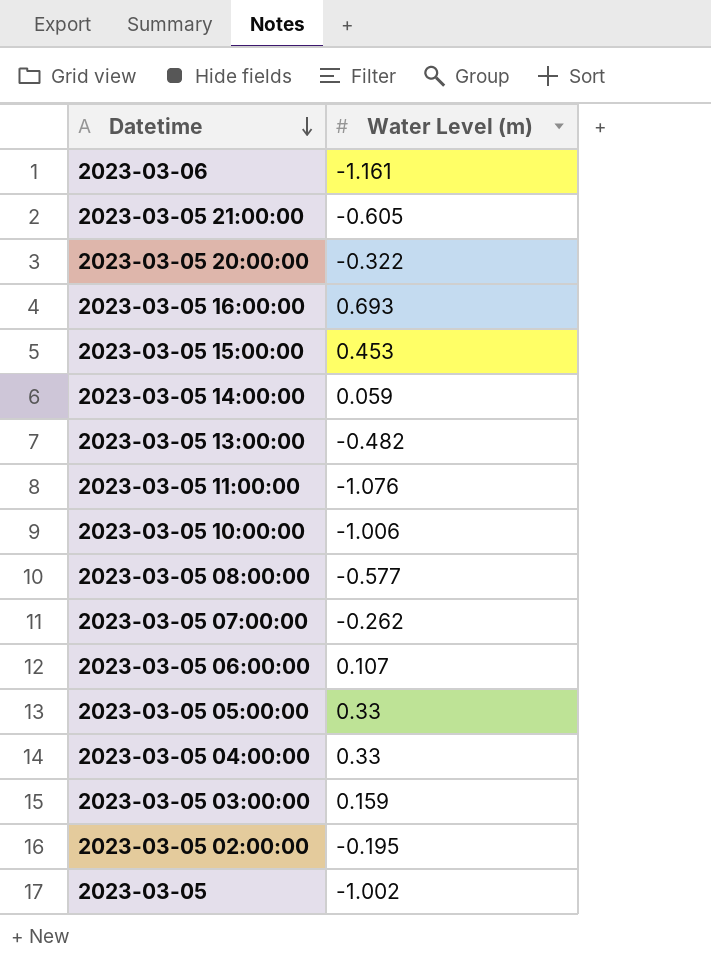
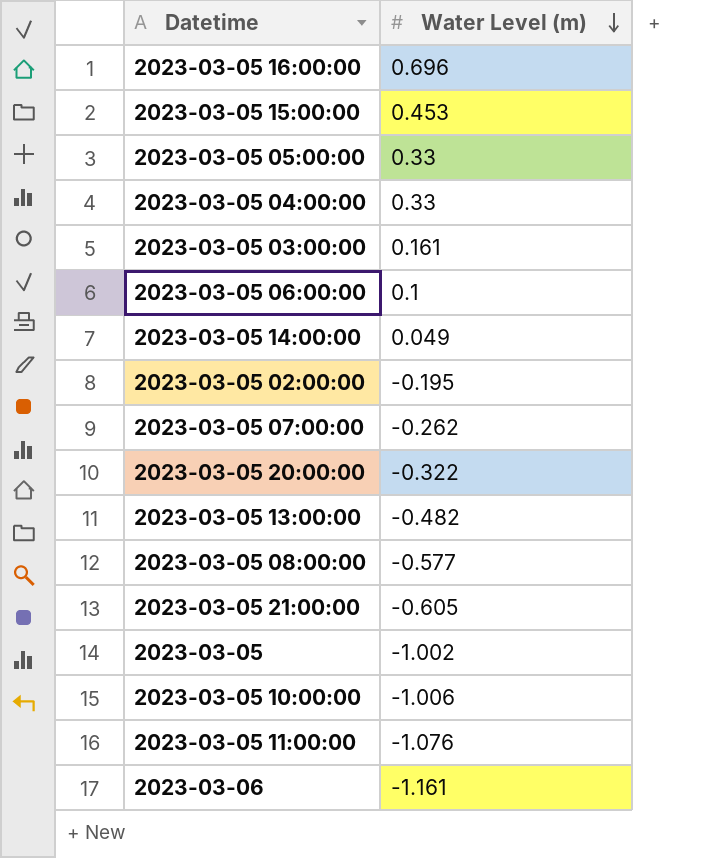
row order: Datetime descending -> Water Level (m) descending
2023-03-05 16:00:00 | Water Level (m): 0.693 -> 0.696
2023-03-05 03:00:00 | Water Level (m): 0.159 -> 0.161
2023-03-05 06:00:00 | Water Level (m): 0.107 -> 0.1
2023-03-05 14:00:00 | Water Level (m): 0.059 -> 0.049

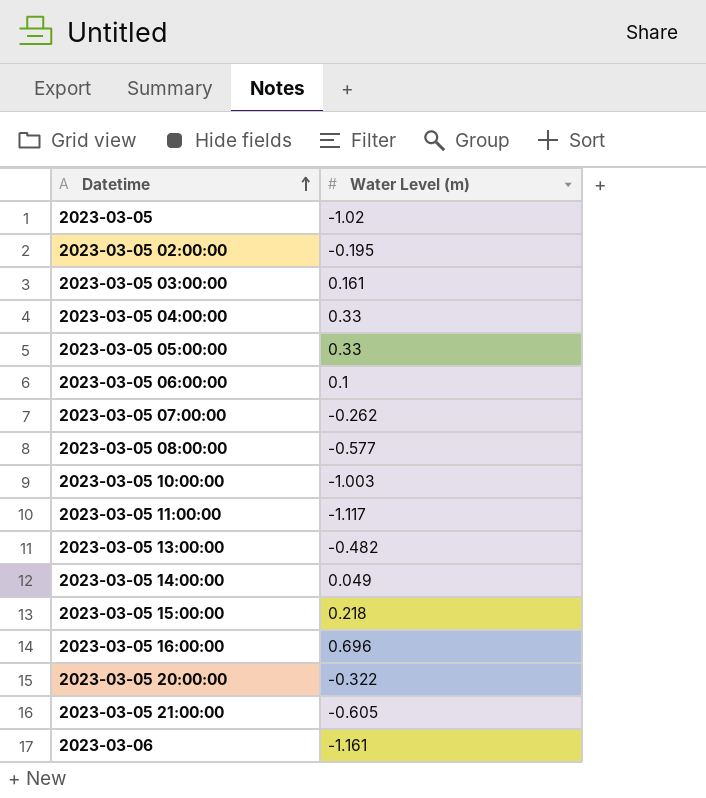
row order: Water Level (m) descending -> Datetime ascending
2023-03-05 | Water Level (m): -1.002 -> -1.02
2023-03-05 10:00:00 | Water Level (m): -1.006 -> -1.003
2023-03-05 11:00:00 | Water Level (m): -1.076 -> -1.117
2023-03-05 15:00:00 | Water Level (m): 0.453 -> 0.218

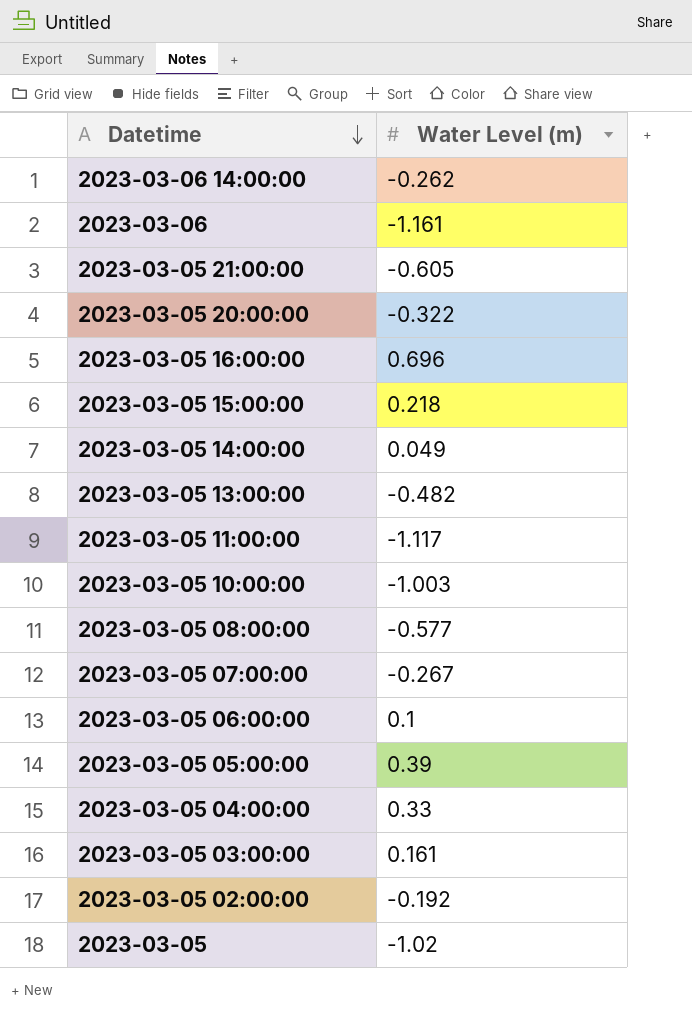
row order: Datetime ascending -> Datetime descending
row 2023-03-06 14:00:00: none -> -0.262
2023-03-05 07:00:00 | Water Level (m): -0.262 -> -0.267
2023-03-05 05:00:00 | Water Level (m): 0.33 -> 0.39
2023-03-05 02:00:00 | Water Level (m): -0.195 -> -0.192

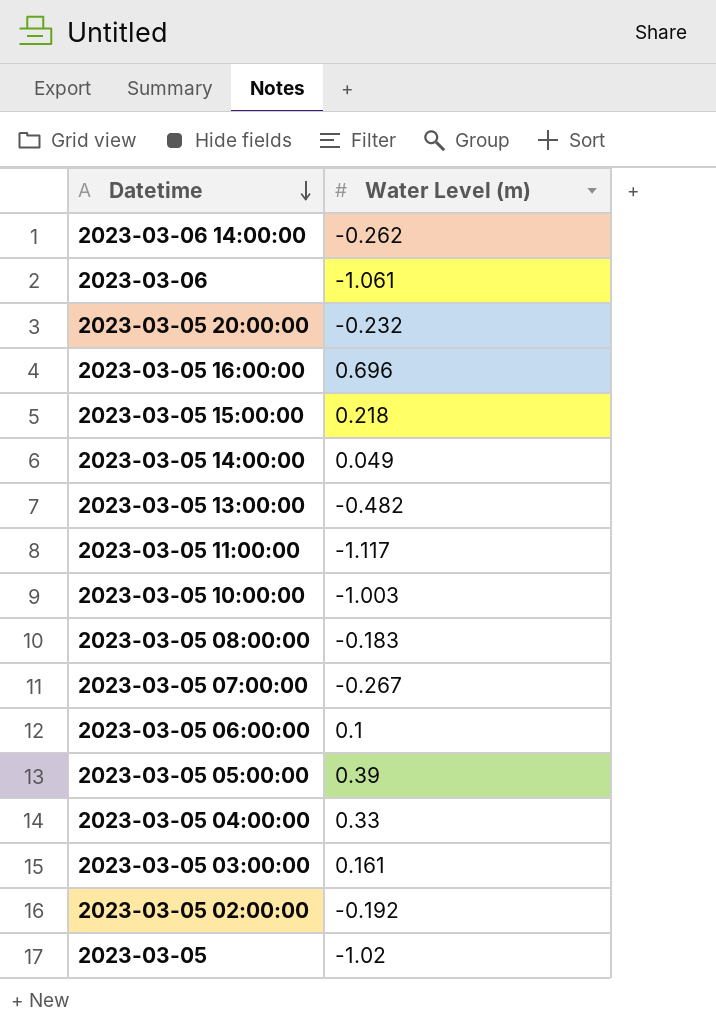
row 2023-03-05 21:00:00: -0.605 -> none
2023-03-06 | Water Level (m): -1.161 -> -1.061
2023-03-05 20:00:00 | Water Level (m): -0.322 -> -0.232
2023-03-05 08:00:00 | Water Level (m): -0.577 -> -0.183

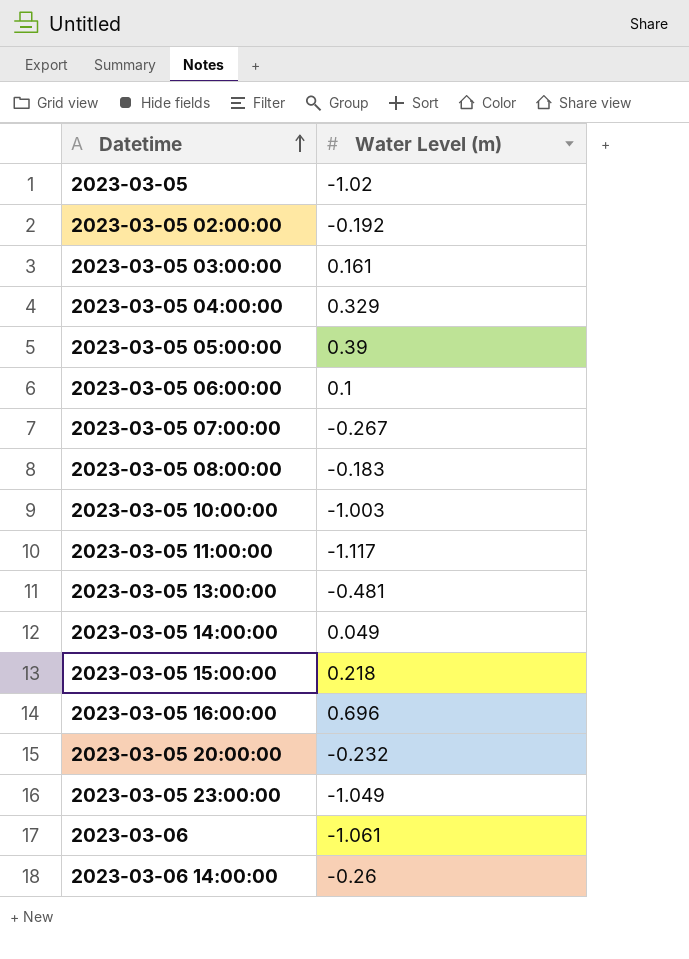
row order: Datetime descending -> Datetime ascending
2023-03-05 04:00:00 | Water Level (m): 0.33 -> 0.329
2023-03-05 13:00:00 | Water Level (m): -0.482 -> -0.481
row 2023-03-05 23:00:00: none -> -1.049
2023-03-06 14:00:00 | Water Level (m): -0.262 -> -0.26

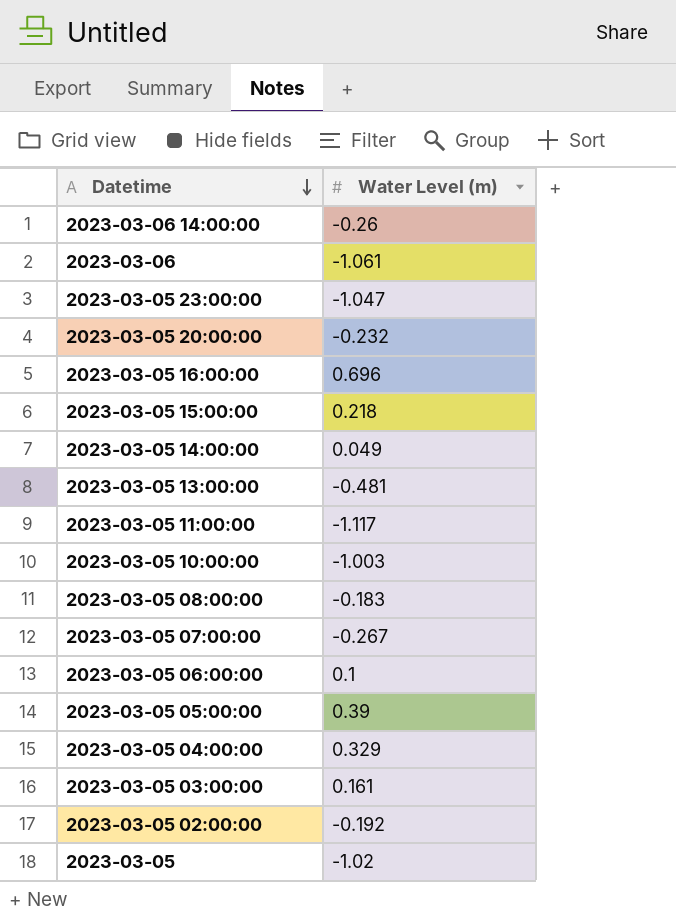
row order: Datetime ascending -> Datetime descending
2023-03-05 23:00:00 | Water Level (m): -1.049 -> -1.047

